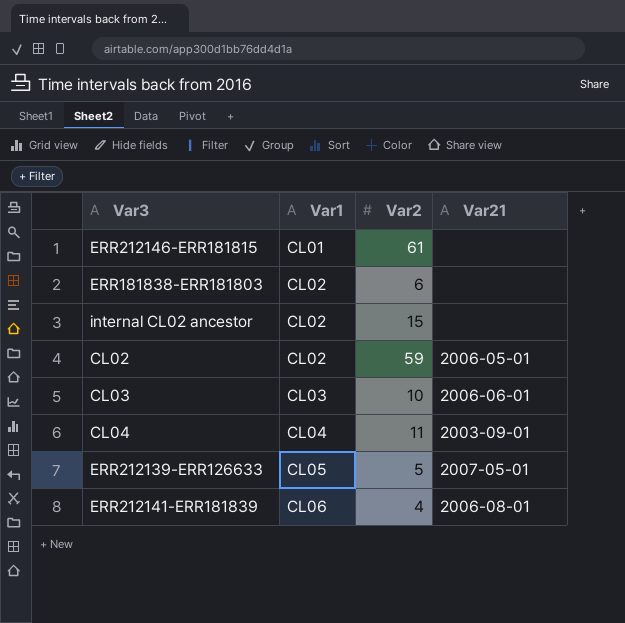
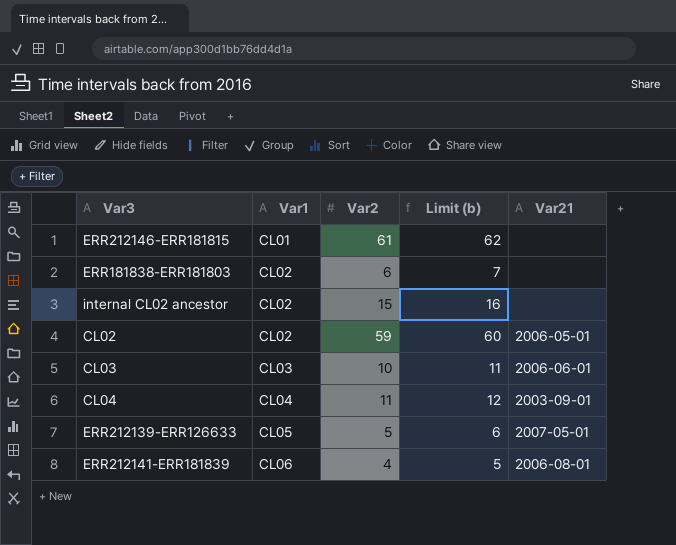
column Limit (b) | formula: none -> [Var2] + 1

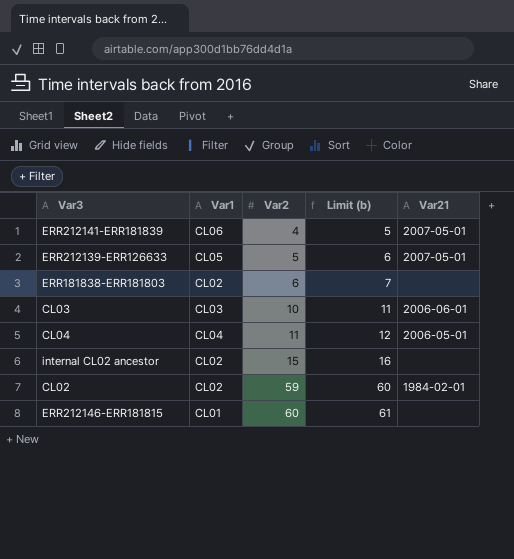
row order: Var1 ascending -> Var2 ascending
ERR212141-ERR181839 | Var21: 2006-08-01 -> 2007-05-01
CL04 | Var21: 2003-09-01 -> 2006-05-01
CL02 | Var21: 2006-05-01 -> 1984-02-01
ERR212146-ERR181815 | Var2: 61 -> 60
ERR212146-ERR181815 | Limit (b): 62 -> 61

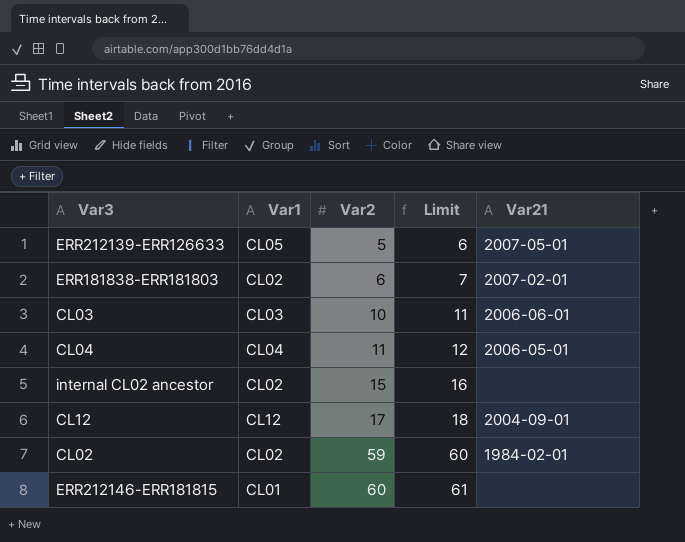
column name: Limit (b) -> Limit
row ERR212141-ERR181839: CL06 | 4 | 5 | 2007-05-01 -> none
ERR181838-ERR181803 | Var21: none -> 2007-02-01
row CL12: none -> CL12 | 17 | 18 | 2004-09-01

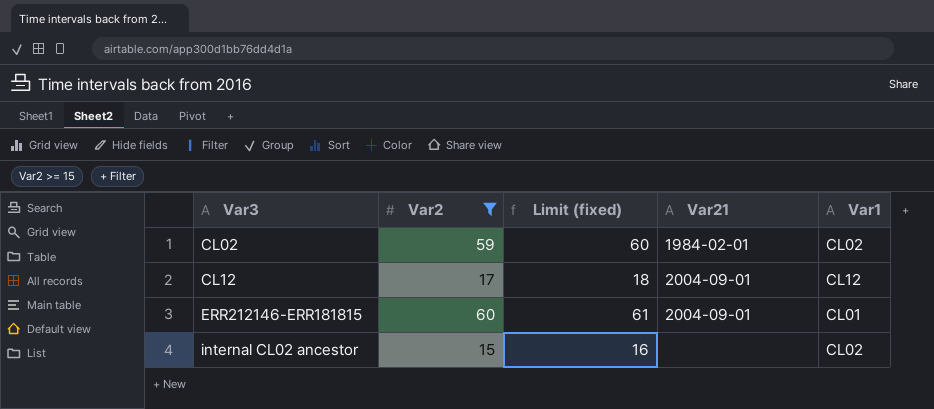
filter: none -> Var2 >= 15
row order: Var2 ascending -> Var3 ascending
column name: Limit -> Limit (fixed)
column Var1 | position: 2 -> 5
ERR212146-ERR181815 | Var21: none -> 2004-09-01

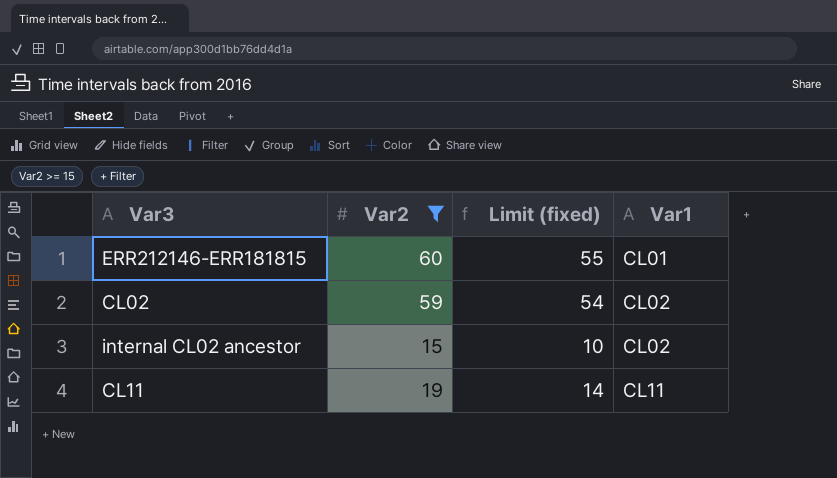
row order: Var3 ascending -> Var1 ascending
column Var21 | position: 4 -> none
column Limit (fixed) | formula: [Var2] + 1 -> [Var2] - 5
row CL12: 17 | 18 | 2004-09-01 | CL12 -> none
row CL11: none -> 19 | 14 | CL11

